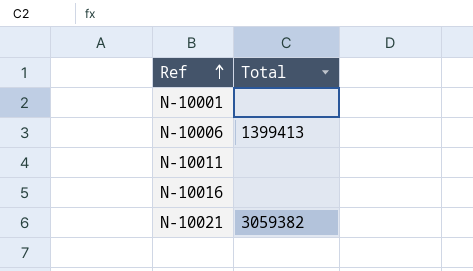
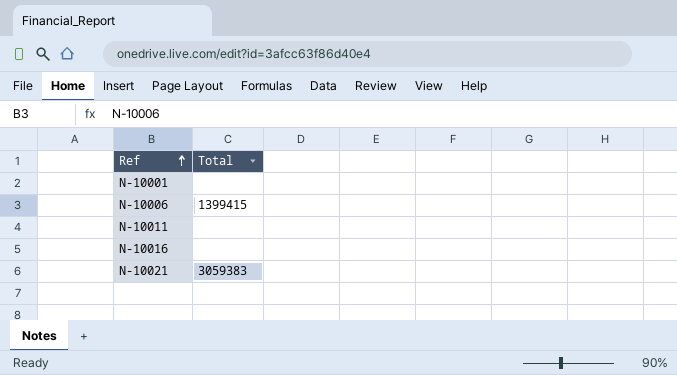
N-10006 | Total: 1399413 -> 1399415
N-10021 | Total: 3059382 -> 3059383

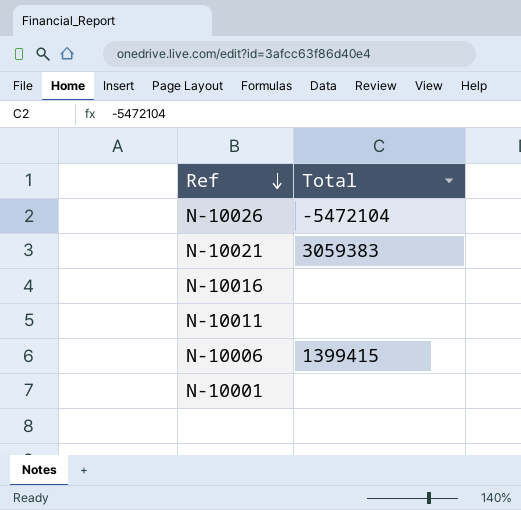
row order: Ref ascending -> Ref descending
row N-10026: none -> -5472104

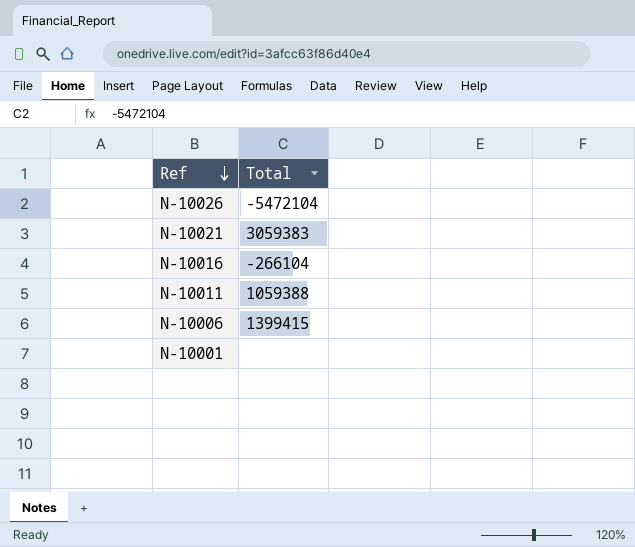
N-10016 | Total: none -> -266104
N-10011 | Total: none -> 1059388

